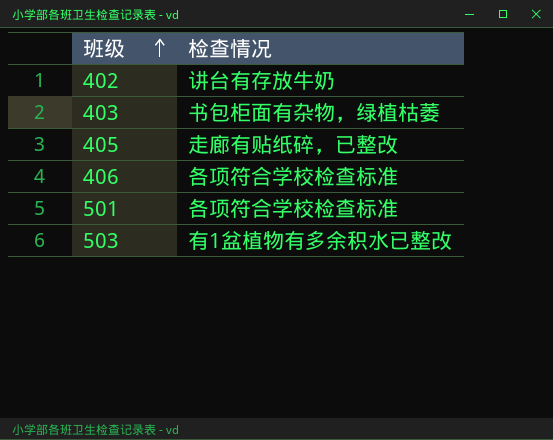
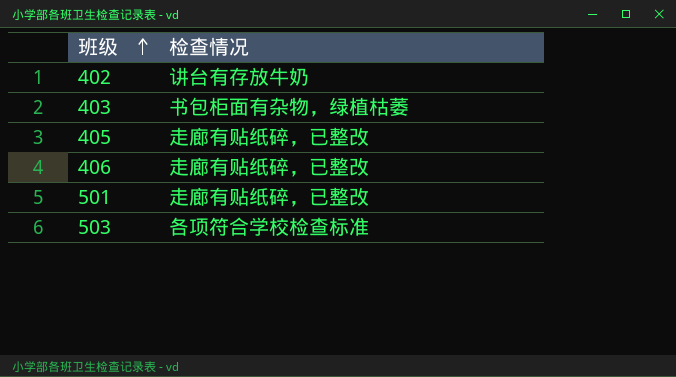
406 | 检查情况: 各项符合学校检查标准 -> 走廊有贴纸碎，已整改
501 | 检查情况: 各项符合学校检查标准 -> 走廊有贴纸碎，已整改
503 | 检查情况: 有1盆植物有多余积水已整改 -> 各项符合学校检查标准

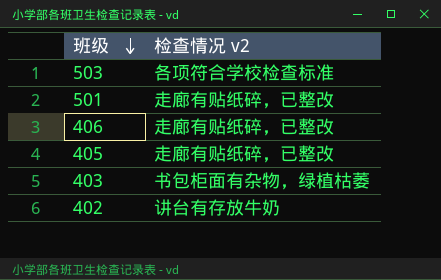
row order: 班级 ascending -> 班级 descending
column name: 检查情况 -> 检查情况 v2

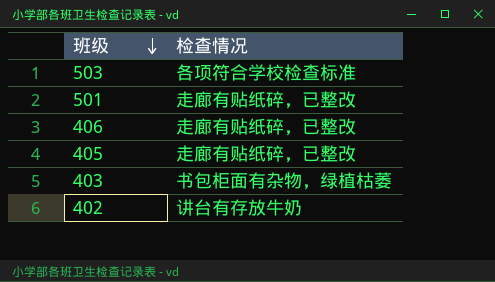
column name: 检查情况 v2 -> 检查情况

